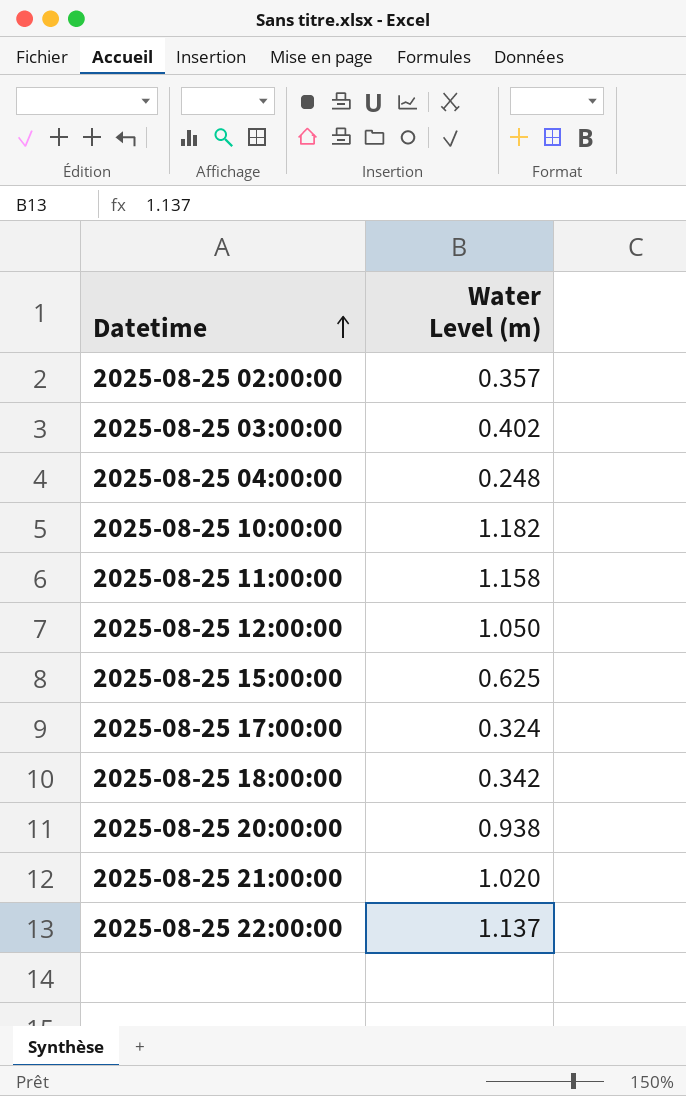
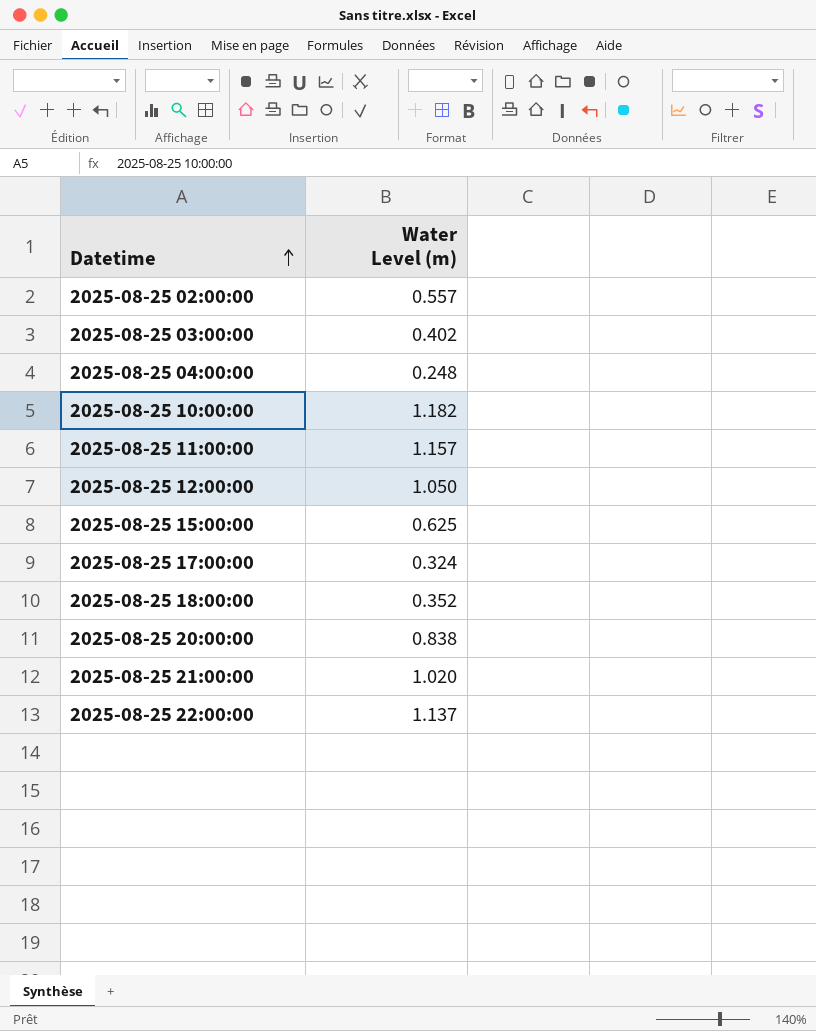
2025-08-25 02:00:00 | Water Level (m): 0.357 -> 0.557
2025-08-25 11:00:00 | Water Level (m): 1.158 -> 1.157
2025-08-25 18:00:00 | Water Level (m): 0.342 -> 0.352
2025-08-25 20:00:00 | Water Level (m): 0.938 -> 0.838

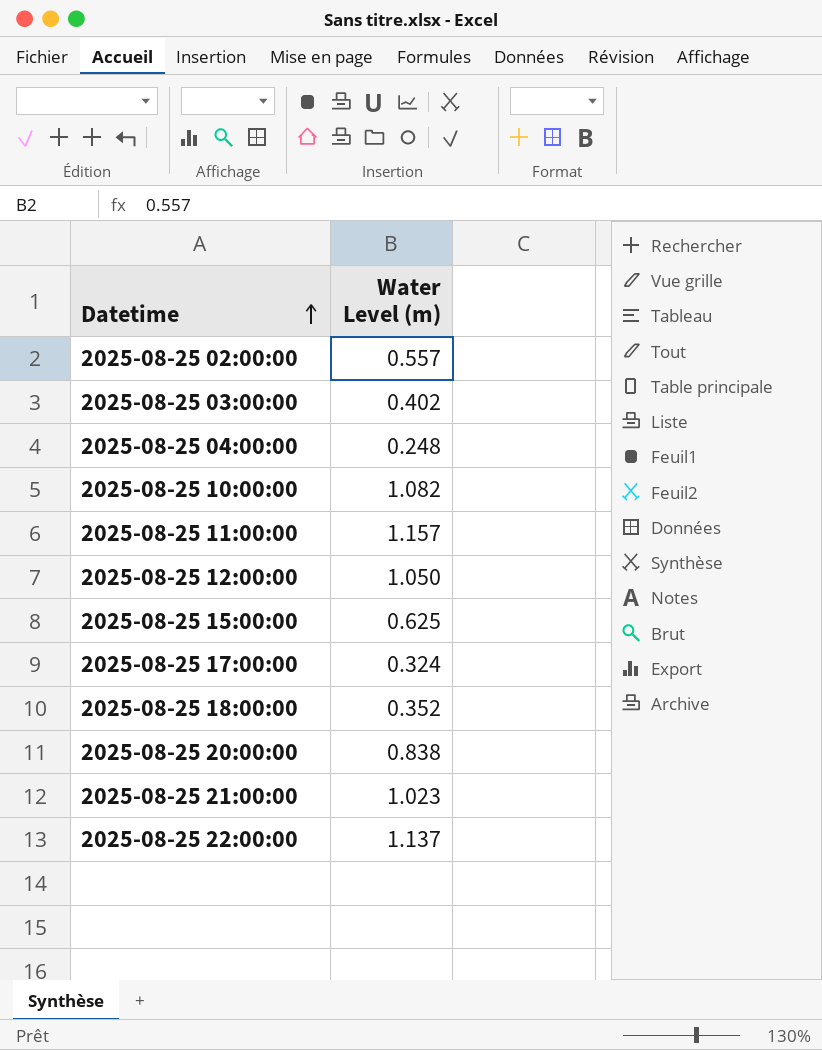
2025-08-25 10:00:00 | Water Level (m): 1.182 -> 1.082
2025-08-25 21:00:00 | Water Level (m): 1.020 -> 1.023

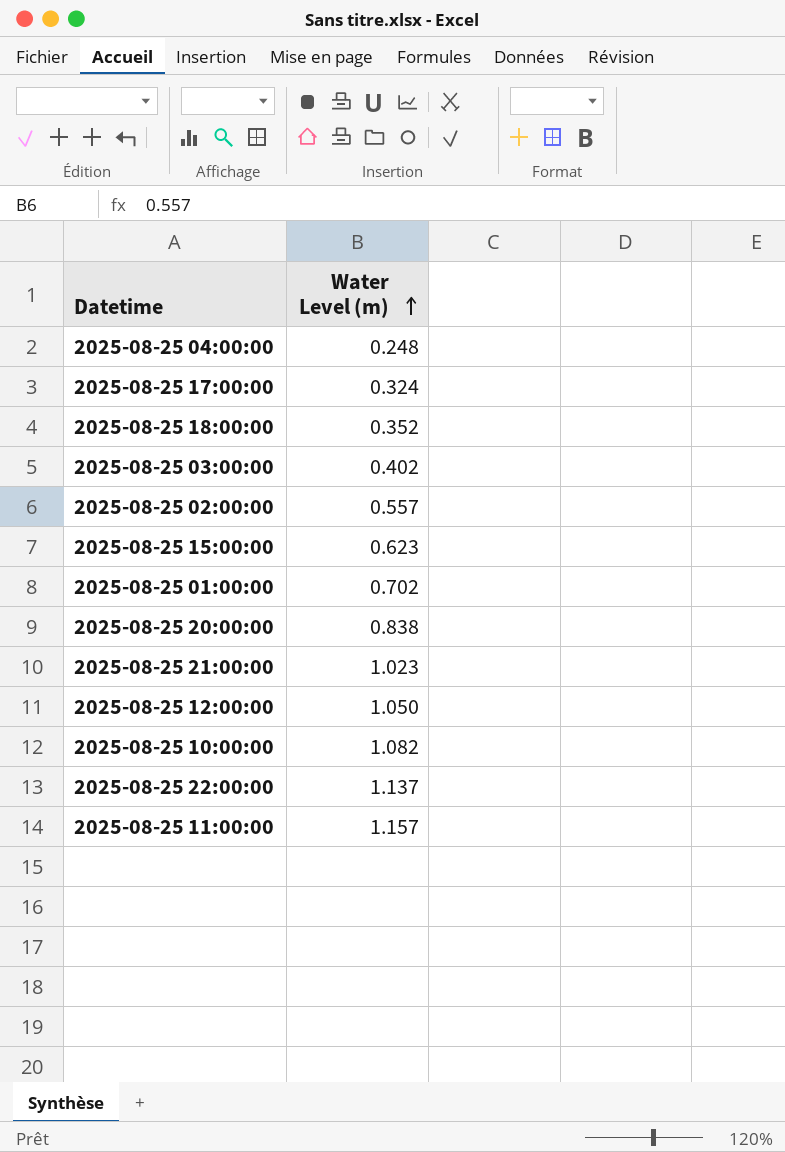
row order: Datetime ascending -> Water Level (m) ascending
2025-08-25 15:00:00 | Water Level (m): 0.625 -> 0.623
row 2025-08-25 01:00:00: none -> 0.702

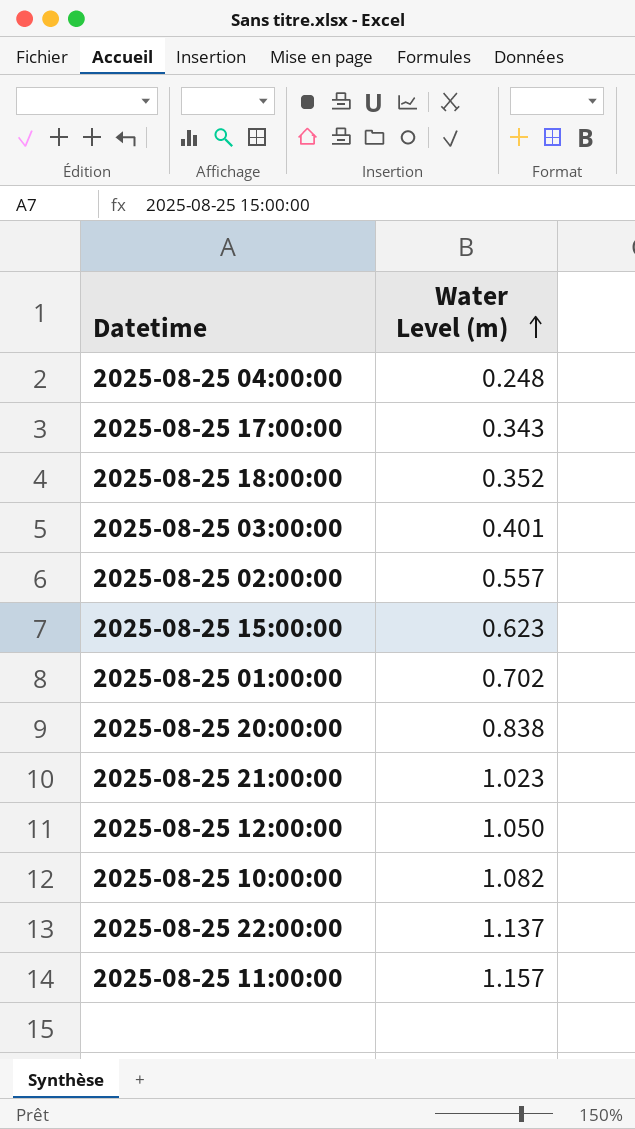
2025-08-25 17:00:00 | Water Level (m): 0.324 -> 0.343
2025-08-25 03:00:00 | Water Level (m): 0.402 -> 0.401

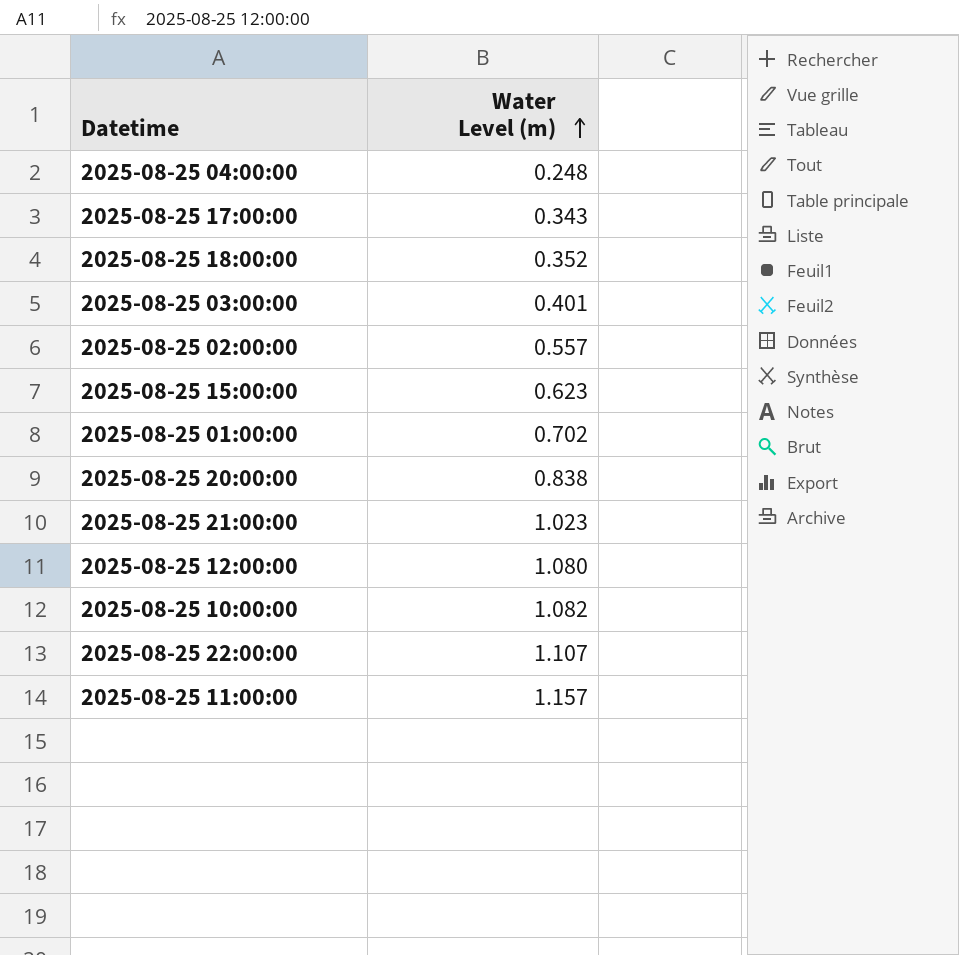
2025-08-25 12:00:00 | Water Level (m): 1.050 -> 1.080
2025-08-25 22:00:00 | Water Level (m): 1.137 -> 1.107

